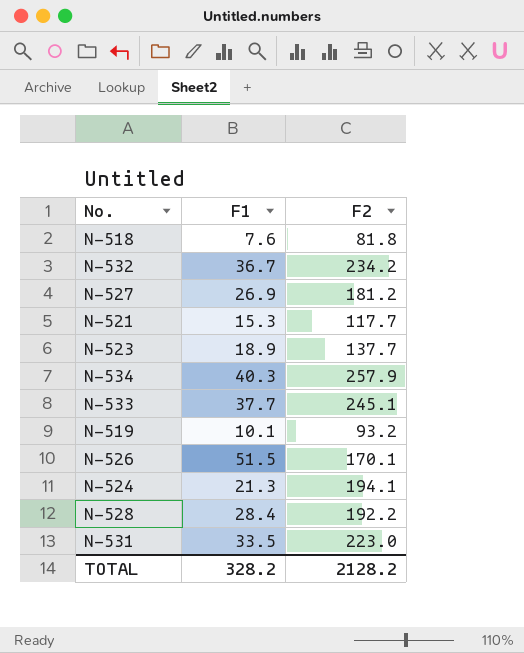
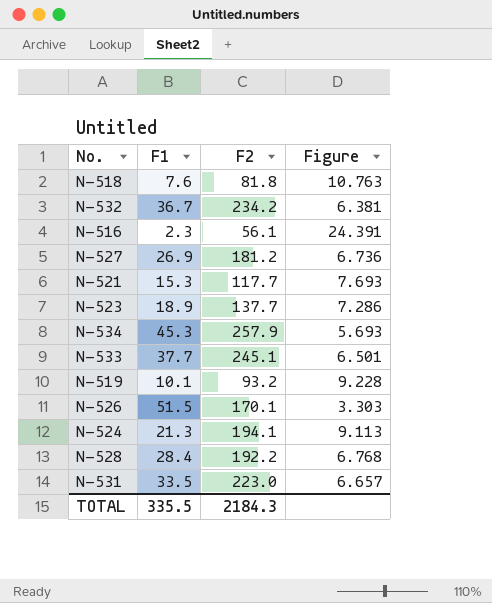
column Figure | formula: none -> [F2] / [F1]
row N-516: none -> 2.3 | 56.1 | 24.391
N-534 | F1: 40.3 -> 45.3
TOTAL | F1: 328.2 -> 335.5
TOTAL | F2: 2128.2 -> 2184.3

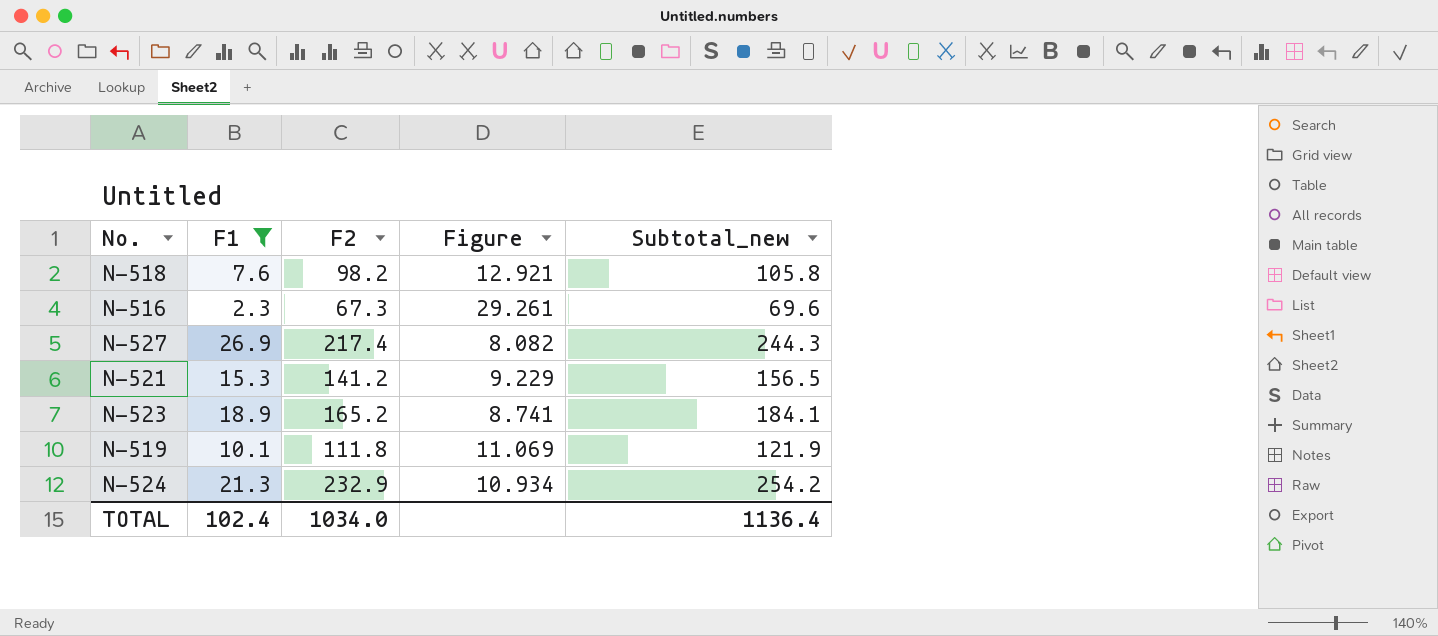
filter: none -> F1 <= 26.9
column Subtotal_new | formula: none -> [F1] + [F2]
N-518 | F2: 81.8 -> 98.2
N-518 | Figure: 10.763 -> 12.921
N-516 | F2: 56.1 -> 67.3
N-516 | Figure: 24.391 -> 29.261
N-527 | F2: 181.2 -> 217.4
N-527 | Figure: 6.736 -> 8.082
N-521 | F2: 117.7 -> 141.2
N-521 | Figure: 7.693 -> 9.229
N-523 | F2: 137.7 -> 165.2
N-523 | Figure: 7.286 -> 8.741
N-519 | F2: 93.2 -> 111.8
N-519 | Figure: 9.228 -> 11.069
N-524 | F2: 194.1 -> 232.9
N-524 | Figure: 9.113 -> 10.934
TOTAL | F1: 335.5 -> 102.4
TOTAL | F2: 2184.3 -> 1034.0

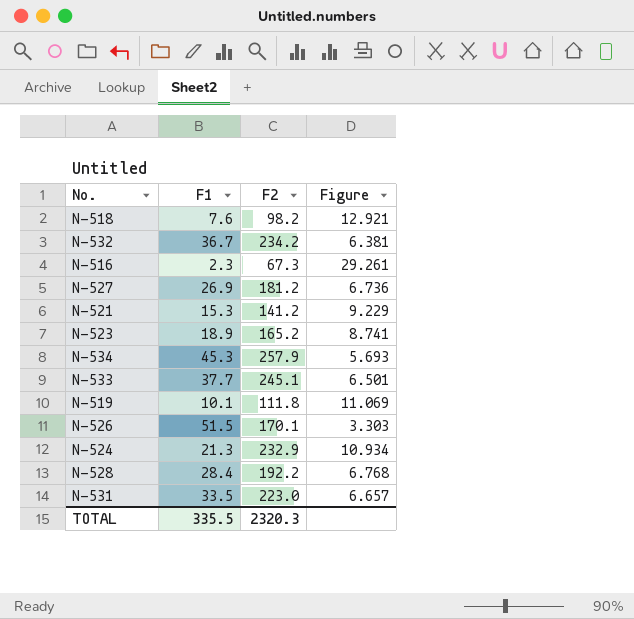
filter: F1 <= 26.9 -> none
column Subtotal_new | formula: [F1] + [F2] -> none
N-527 | F2: 217.4 -> 181.2
N-527 | Figure: 8.082 -> 6.736
TOTAL | F1: 102.4 -> 335.5
TOTAL | F2: 1034.0 -> 2320.3

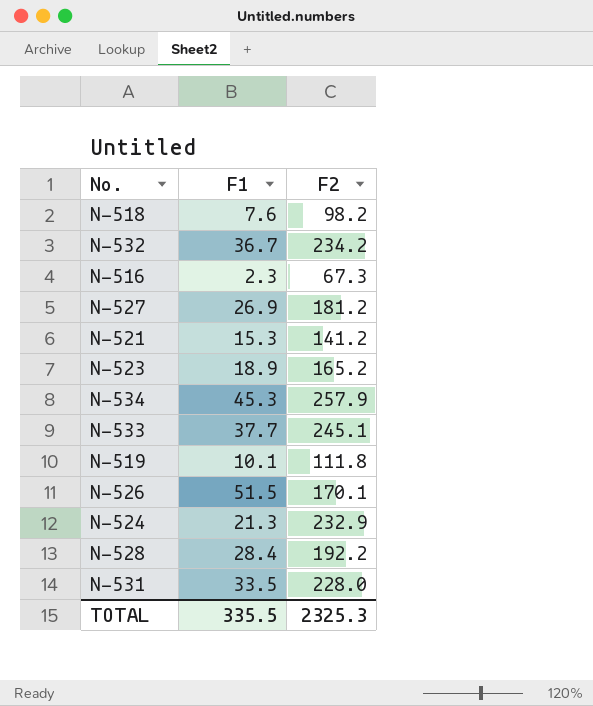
column Figure | formula: [F2] / [F1] -> none
N-531 | F2: 223.0 -> 228.0
TOTAL | F2: 2320.3 -> 2325.3

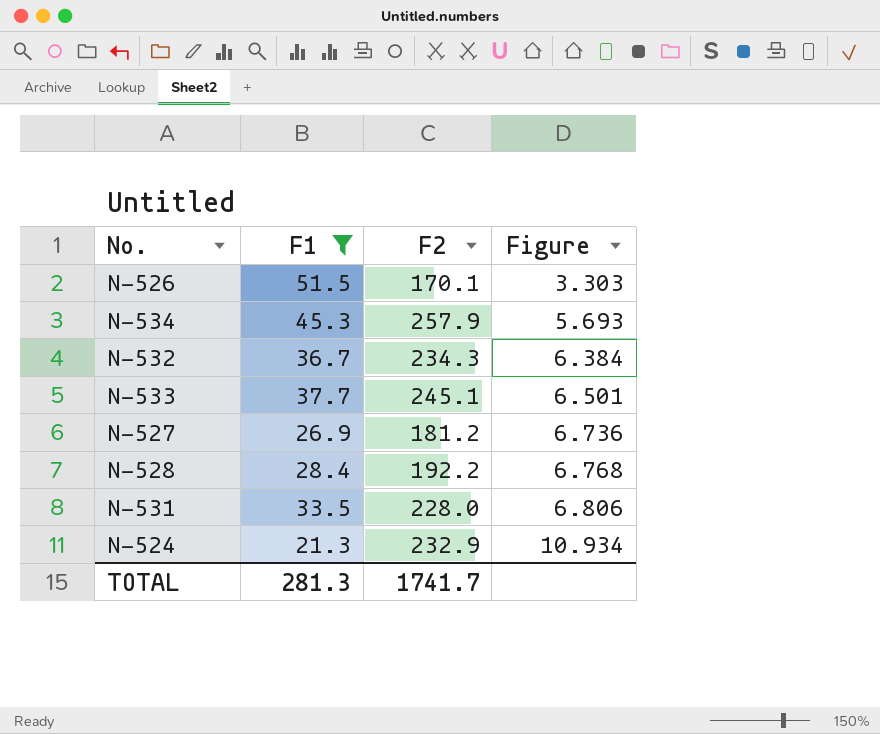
filter: none -> F1 >= 21.3
row order: none -> Figure ascending
column Figure | formula: none -> [F2] / [F1]
N-532 | F2: 234.2 -> 234.3
TOTAL | F1: 335.5 -> 281.3
TOTAL | F2: 2325.3 -> 1741.7

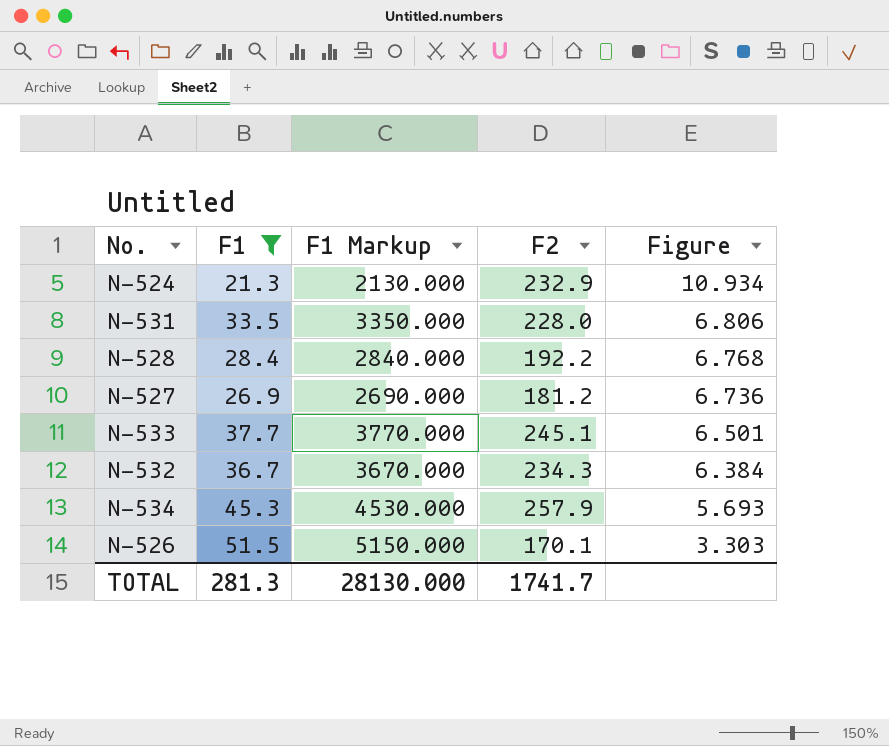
row order: Figure ascending -> Figure descending
column F1 Markup | formula: none -> [F1] * 100

